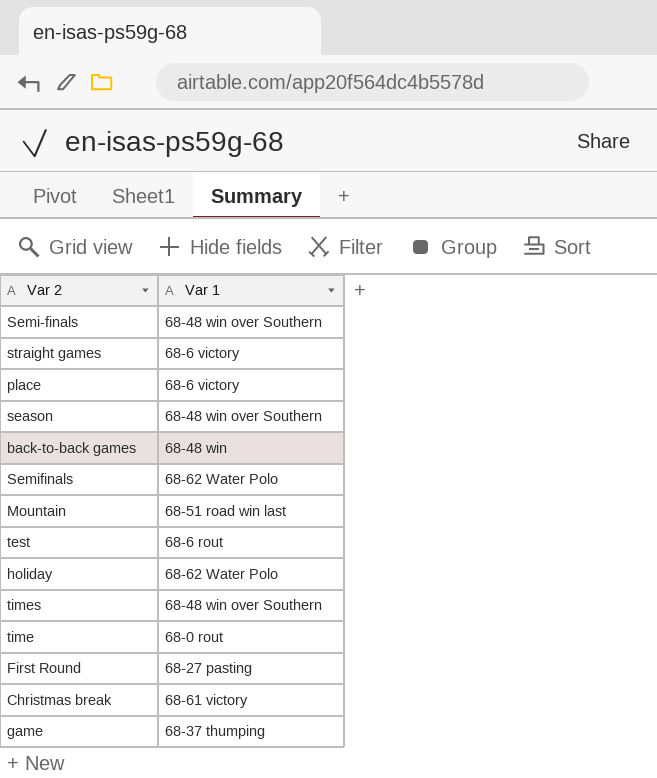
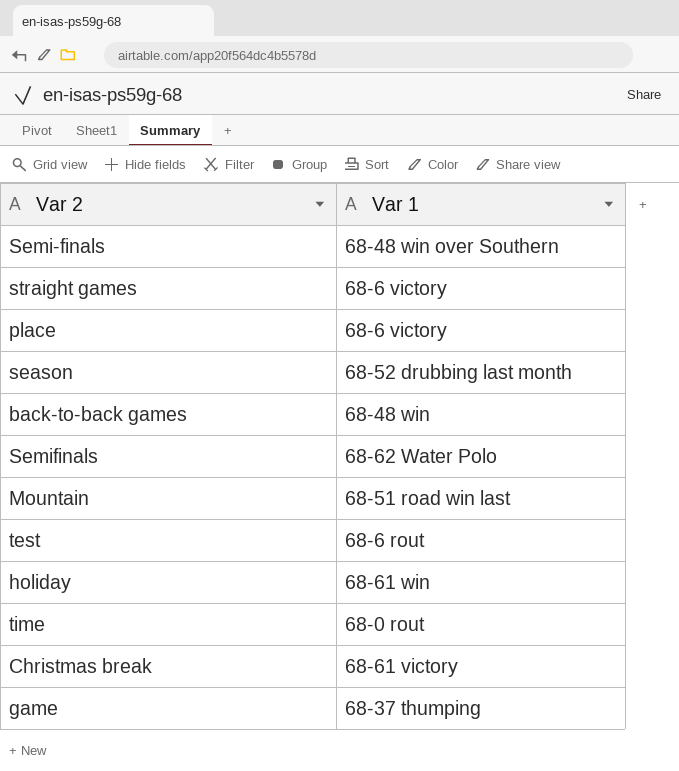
row times: 68-48 win over Southern -> none
row First Round: 68-27 pasting -> none
season | Var 1: 68-48 win over Southern -> 68-52 drubbing last month
holiday | Var 1: 68-62 Water Polo -> 68-61 win

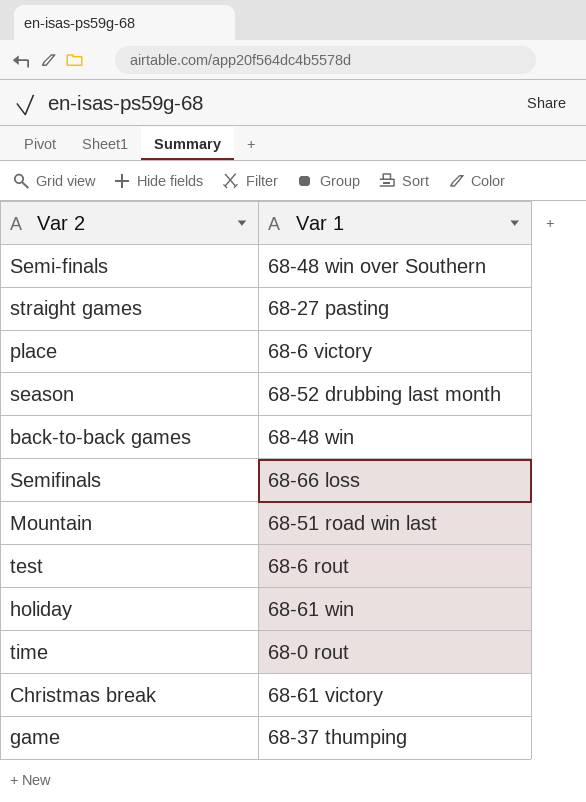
straight games | Var 1: 68-6 victory -> 68-27 pasting
Semifinals | Var 1: 68-62 Water Polo -> 68-66 loss

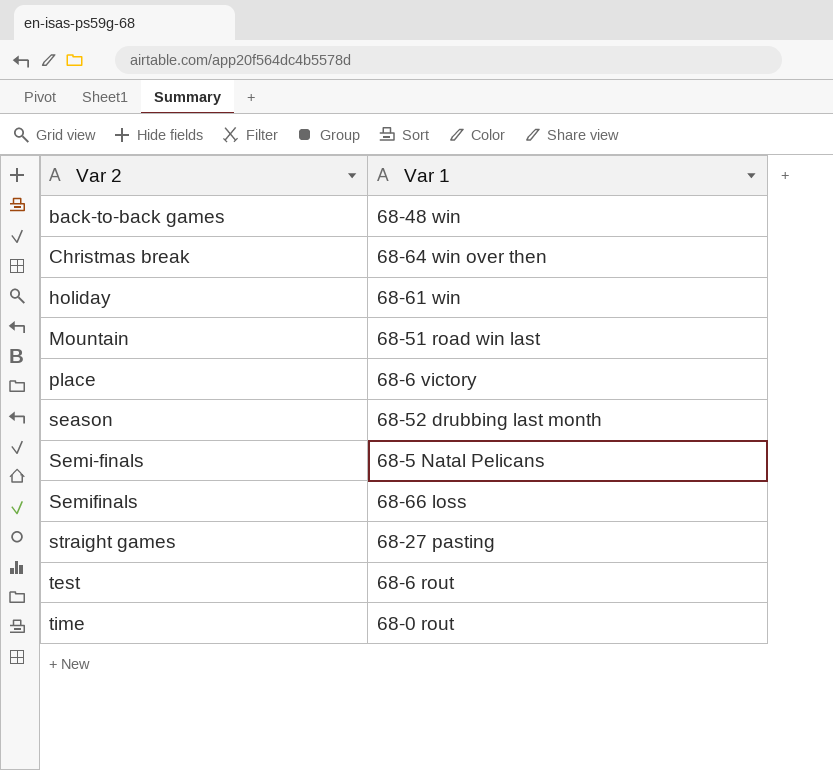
row order: none -> Var 2 ascending
row game: 68-37 thumping -> none
Christmas break | Var 1: 68-61 victory -> 68-64 win over then
Semi-finals | Var 1: 68-48 win over Southern -> 68-5 Natal Pelicans

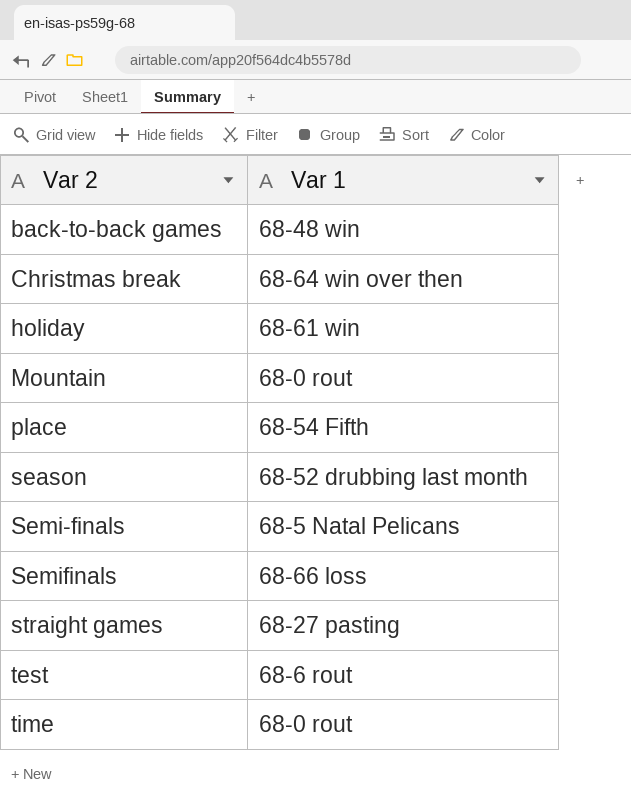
Mountain | Var 1: 68-51 road win last -> 68-0 rout
place | Var 1: 68-6 victory -> 68-54 Fifth

